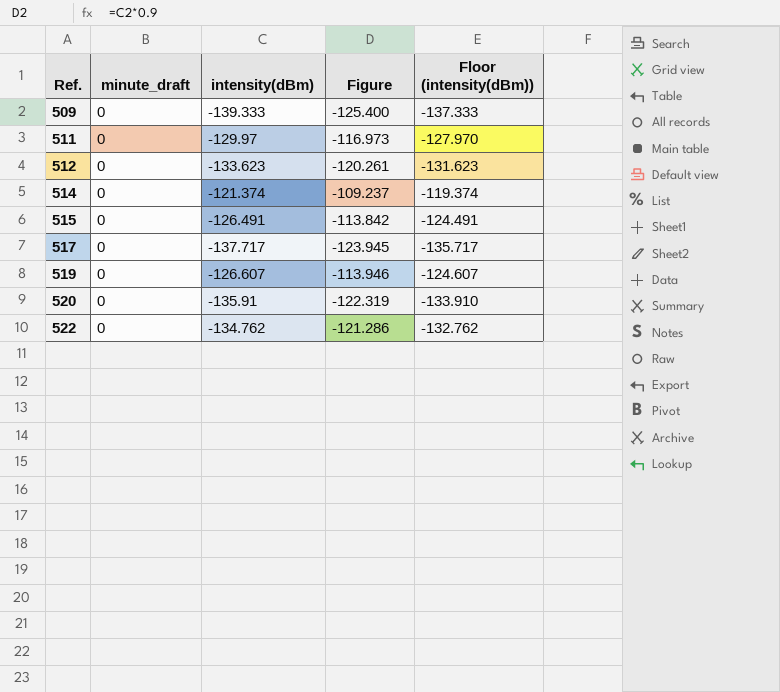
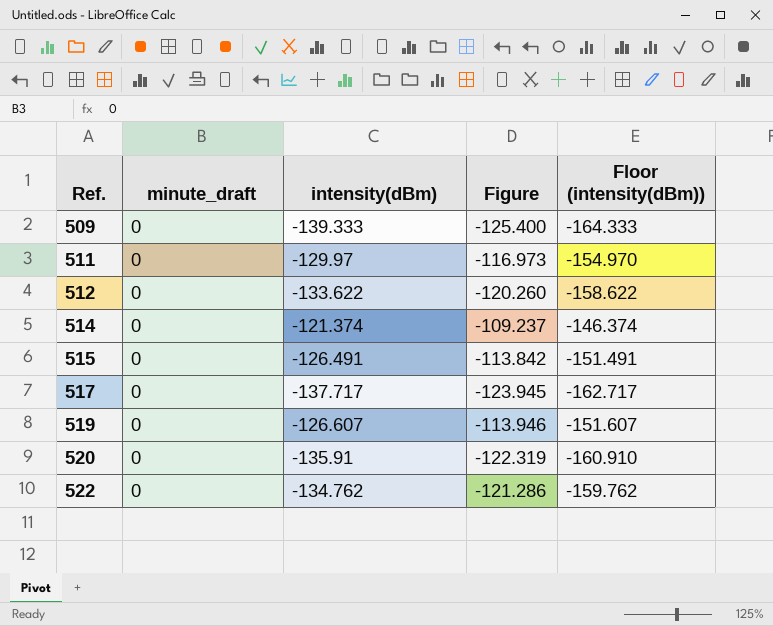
column Floor (intensity(dBm)) | formula: [intensity(dBm)] + 2 -> [intensity(dBm)] - 25
512 | intensity(dBm): -133.623 -> -133.622
512 | Figure: -120.261 -> -120.260

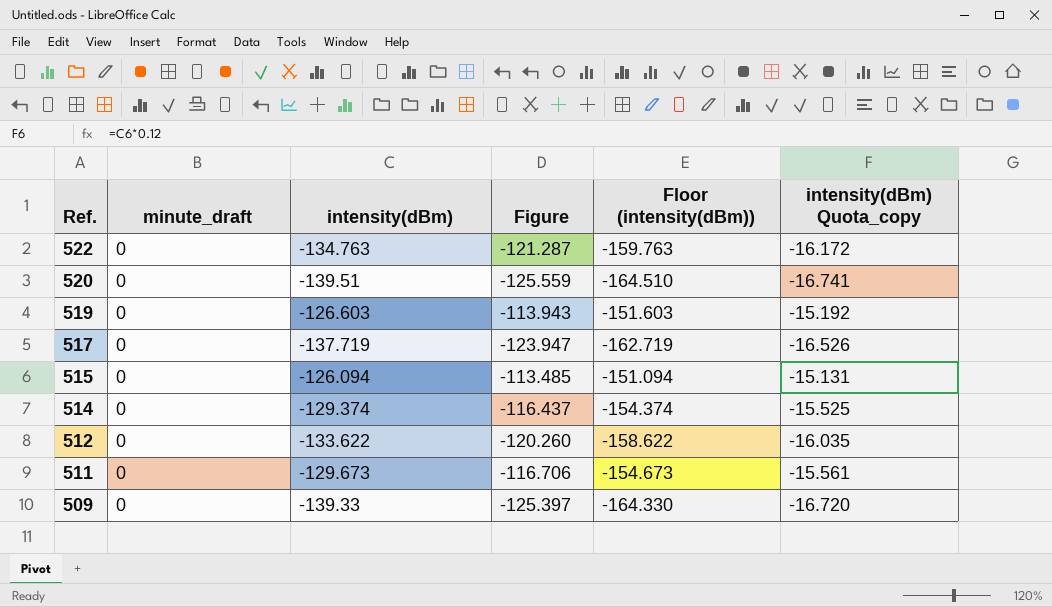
row order: Ref. ascending -> Ref. descending
column intensity(dBm) Quota_copy | formula: none -> [intensity(dBm)] * 0.12
522 | intensity(dBm): -134.762 -> -134.763
522 | Figure: -121.286 -> -121.287
522 | Floor (intensity(dBm)): -159.762 -> -159.763
520 | intensity(dBm): -135.91 -> -139.51
520 | Figure: -122.319 -> -125.559
520 | Floor (intensity(dBm)): -160.910 -> -164.510
519 | intensity(dBm): -126.607 -> -126.603
519 | Figure: -113.946 -> -113.943
519 | Floor (intensity(dBm)): -151.607 -> -151.603
517 | intensity(dBm): -137.717 -> -137.719
517 | Figure: -123.945 -> -123.947
517 | Floor (intensity(dBm)): -162.717 -> -162.719
515 | intensity(dBm): -126.491 -> -126.094
515 | Figure: -113.842 -> -113.485
515 | Floor (intensity(dBm)): -151.491 -> -151.094
514 | intensity(dBm): -121.374 -> -129.374
514 | Figure: -109.237 -> -116.437
514 | Floor (intensity(dBm)): -146.374 -> -154.374
511 | intensity(dBm): -129.97 -> -129.673
511 | Figure: -116.973 -> -116.706
511 | Floor (intensity(dBm)): -154.970 -> -154.673
509 | intensity(dBm): -139.333 -> -139.33
509 | Figure: -125.400 -> -125.397
509 | Floor (intensity(dBm)): -164.333 -> -164.330

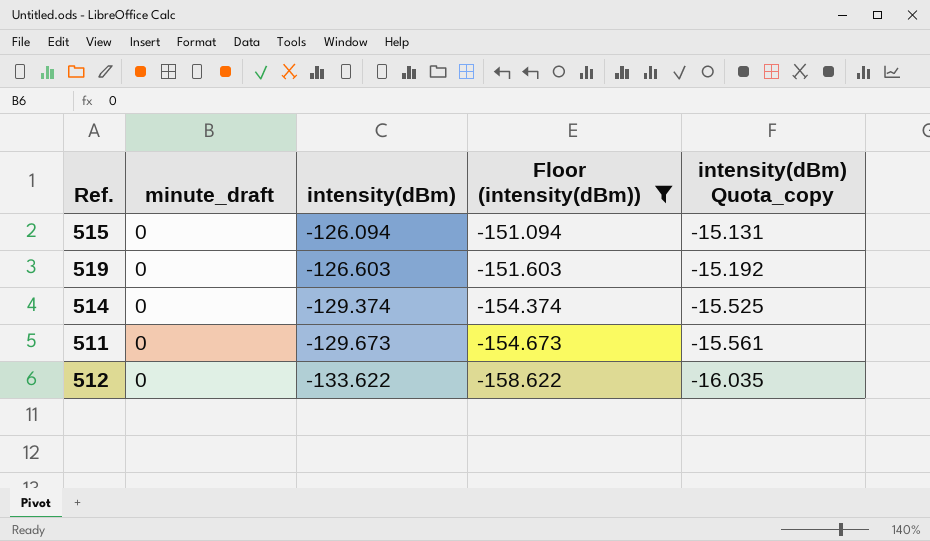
filter: none -> Floor (intensity(dBm)) >= -158.622
row order: Ref. descending -> intensity(dBm) descending
column Figure | formula: [intensity(dBm)] * 0.9 -> none

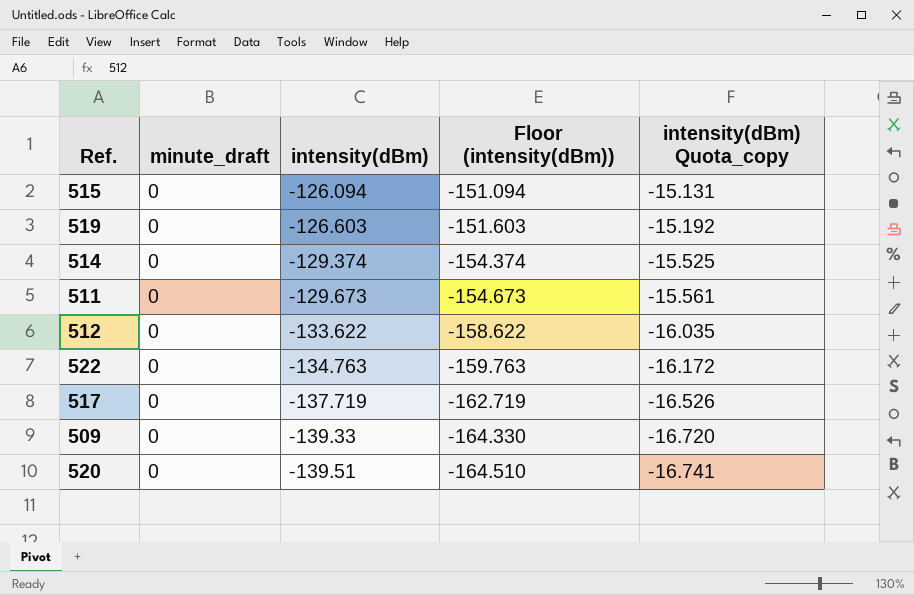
filter: Floor (intensity(dBm)) >= -158.622 -> none

